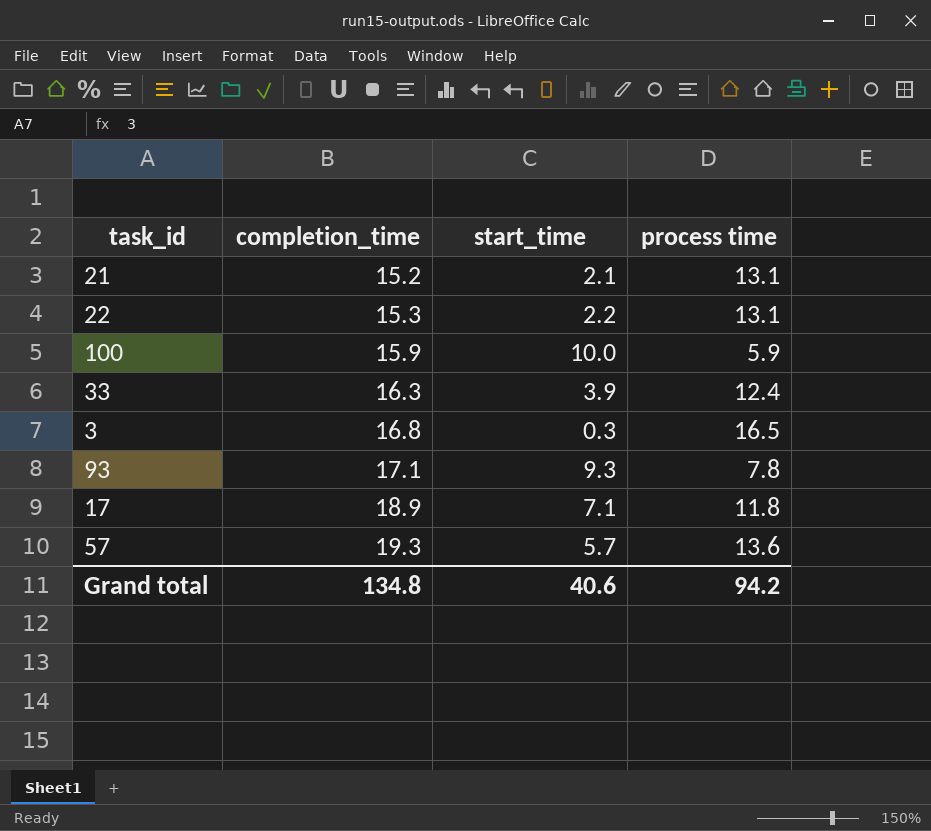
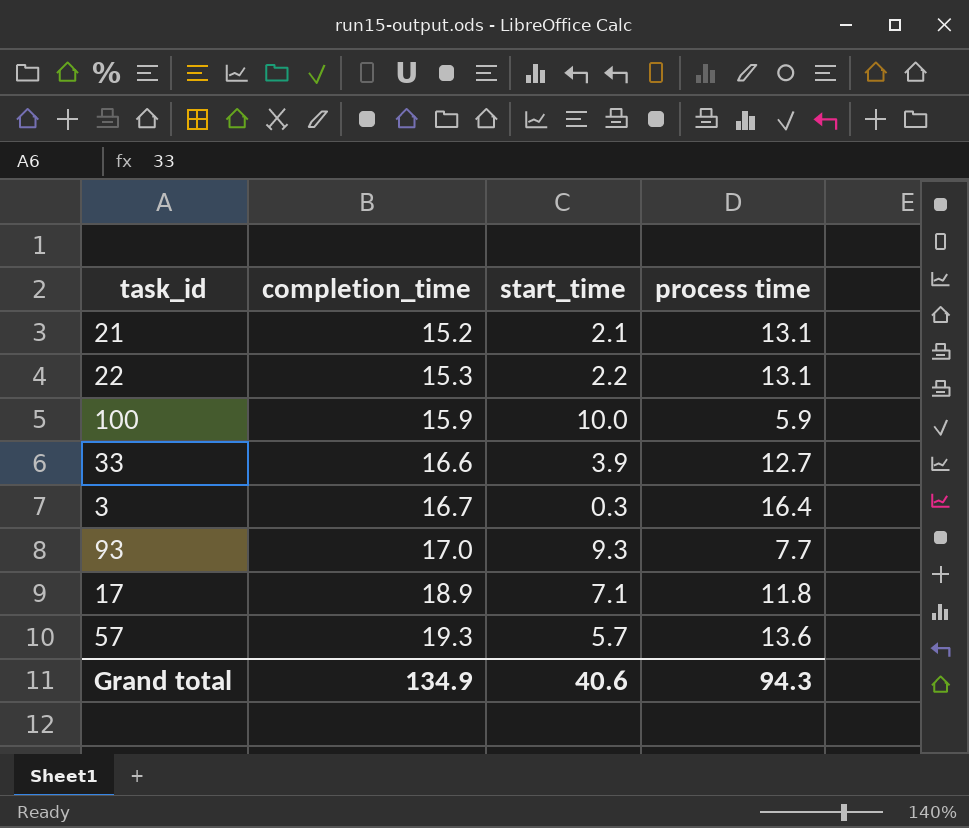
33 | completion_time: 16.3 -> 16.6
33 | process time: 12.4 -> 12.7
3 | completion_time: 16.8 -> 16.7
3 | process time: 16.5 -> 16.4
93 | completion_time: 17.1 -> 17.0
93 | process time: 7.8 -> 7.7
Grand total | completion_time: 134.8 -> 134.9
Grand total | process time: 94.2 -> 94.3

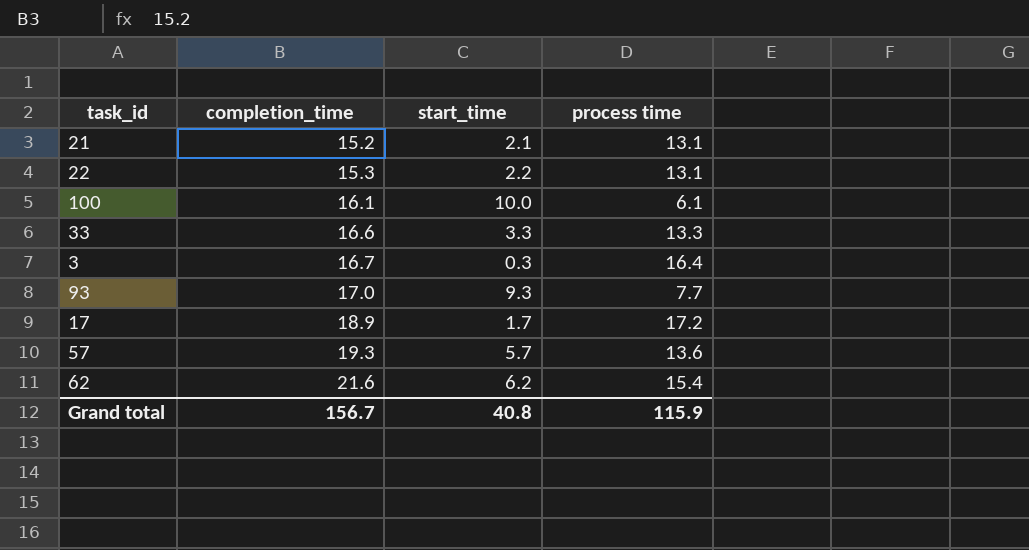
100 | completion_time: 15.9 -> 16.1
100 | process time: 5.9 -> 6.1
33 | start_time: 3.9 -> 3.3
33 | process time: 12.7 -> 13.3
17 | start_time: 7.1 -> 1.7
17 | process time: 11.8 -> 17.2
row 62: none -> 21.6 | 6.2 | 15.4
Grand total | completion_time: 134.9 -> 156.7
Grand total | start_time: 40.6 -> 40.8
Grand total | process time: 94.3 -> 115.9

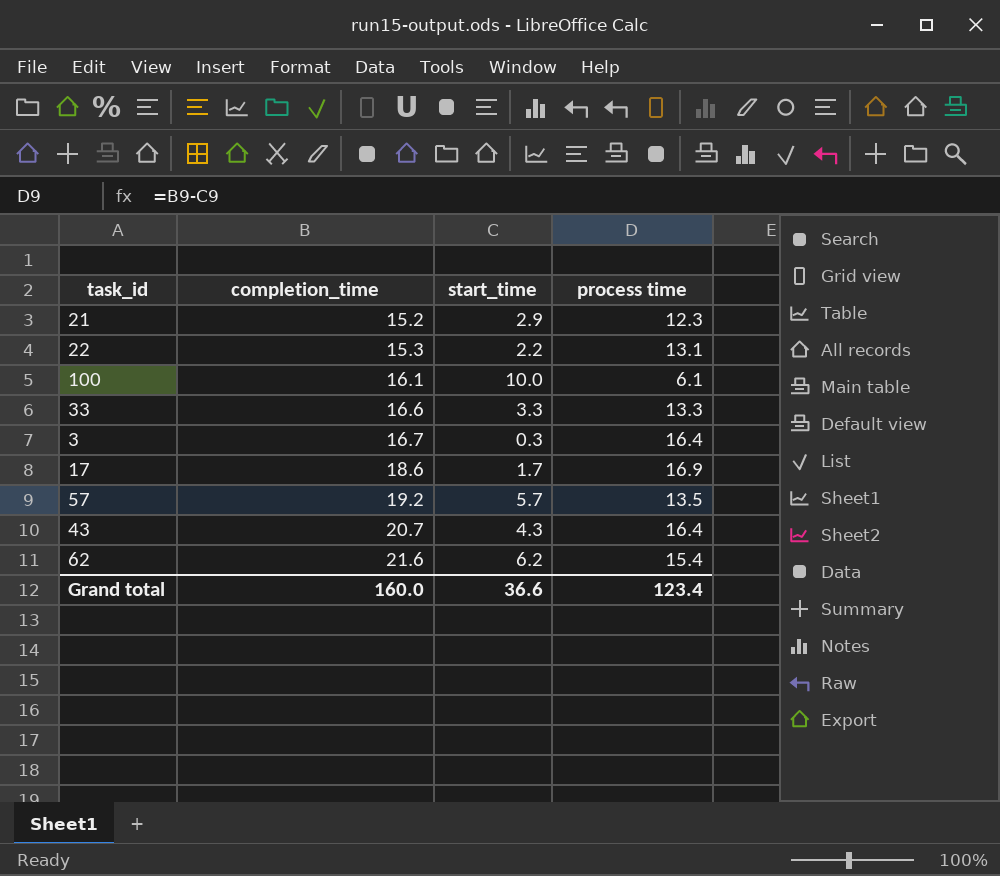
row 93: 17.0 | 9.3 | 7.7 -> none
21 | start_time: 2.1 -> 2.9
21 | process time: 13.1 -> 12.3
17 | completion_time: 18.9 -> 18.6
17 | process time: 17.2 -> 16.9
57 | completion_time: 19.3 -> 19.2
57 | process time: 13.6 -> 13.5
row 43: none -> 20.7 | 4.3 | 16.4
Grand total | completion_time: 156.7 -> 160.0
Grand total | start_time: 40.8 -> 36.6
Grand total | process time: 115.9 -> 123.4

